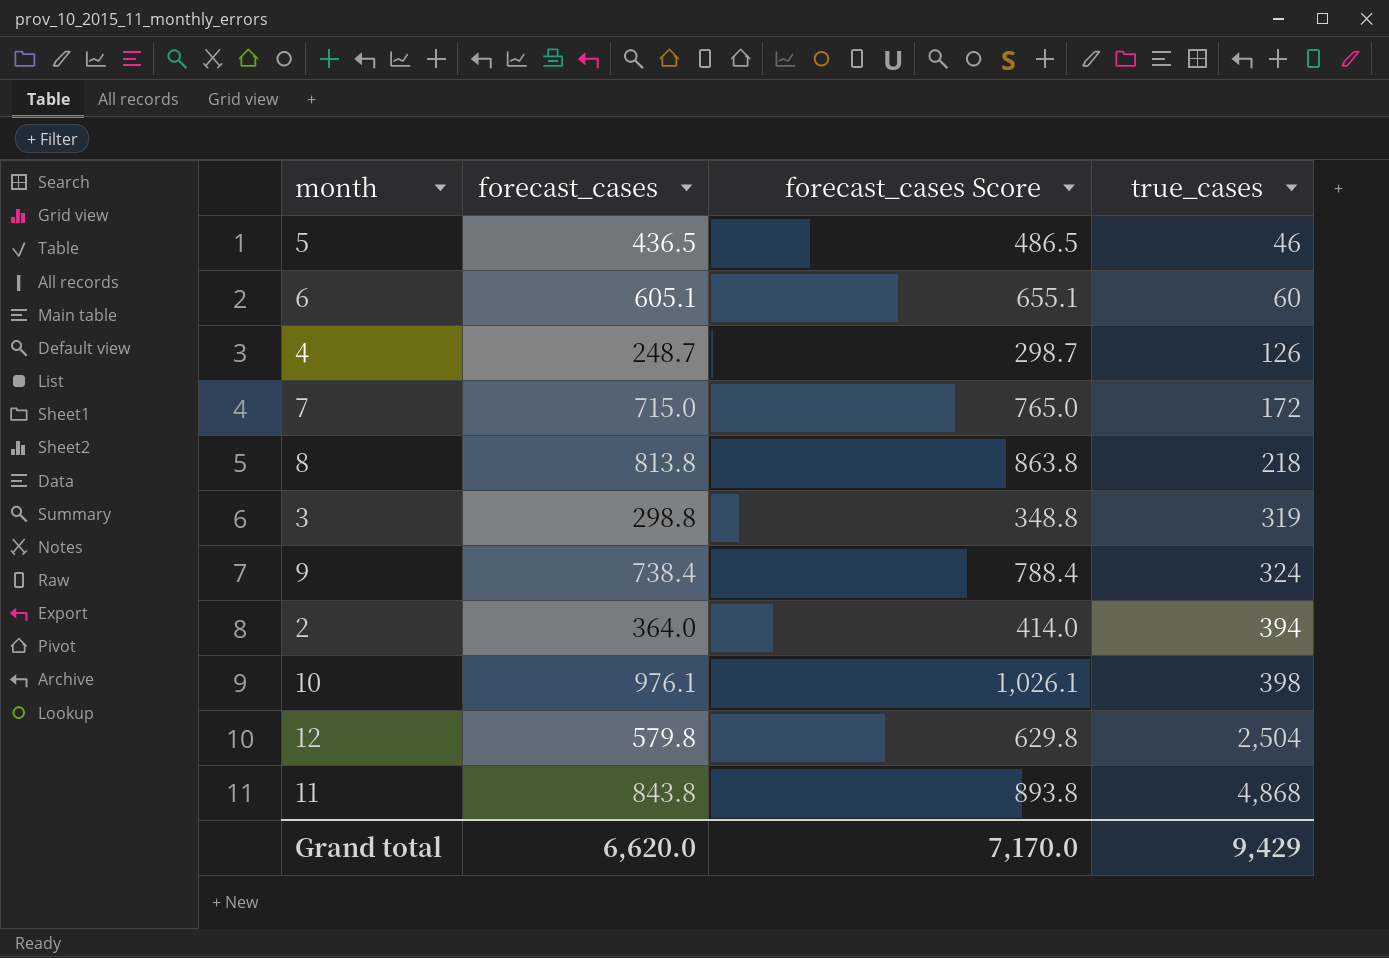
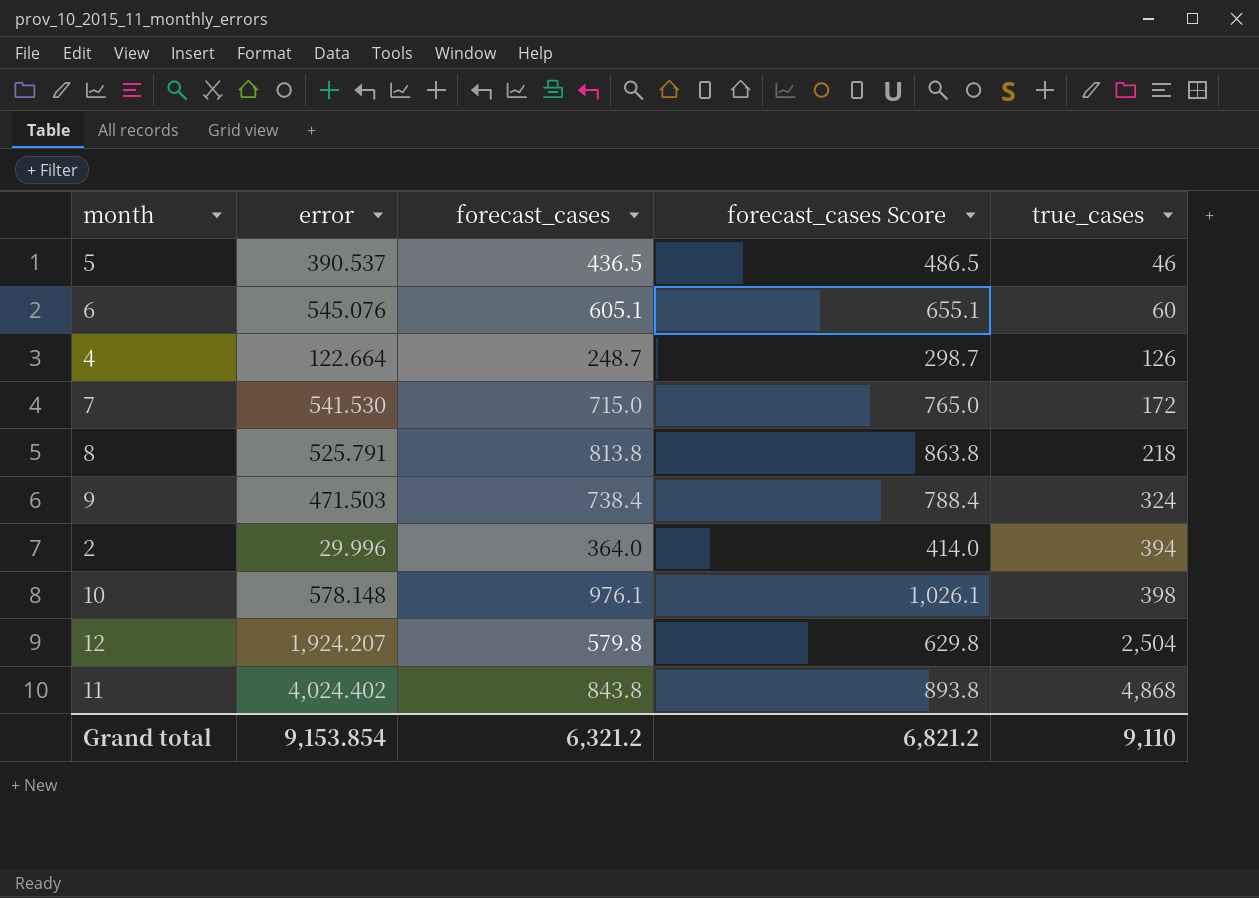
column error | position: none -> 2
row 3: 298.8 | 348.8 | 319 -> none
Grand total | forecast_cases: 6,620.0 -> 6,321.2
Grand total | forecast_cases Score: 7,170.0 -> 6,821.2
Grand total | true_cases: 9,429 -> 9,110

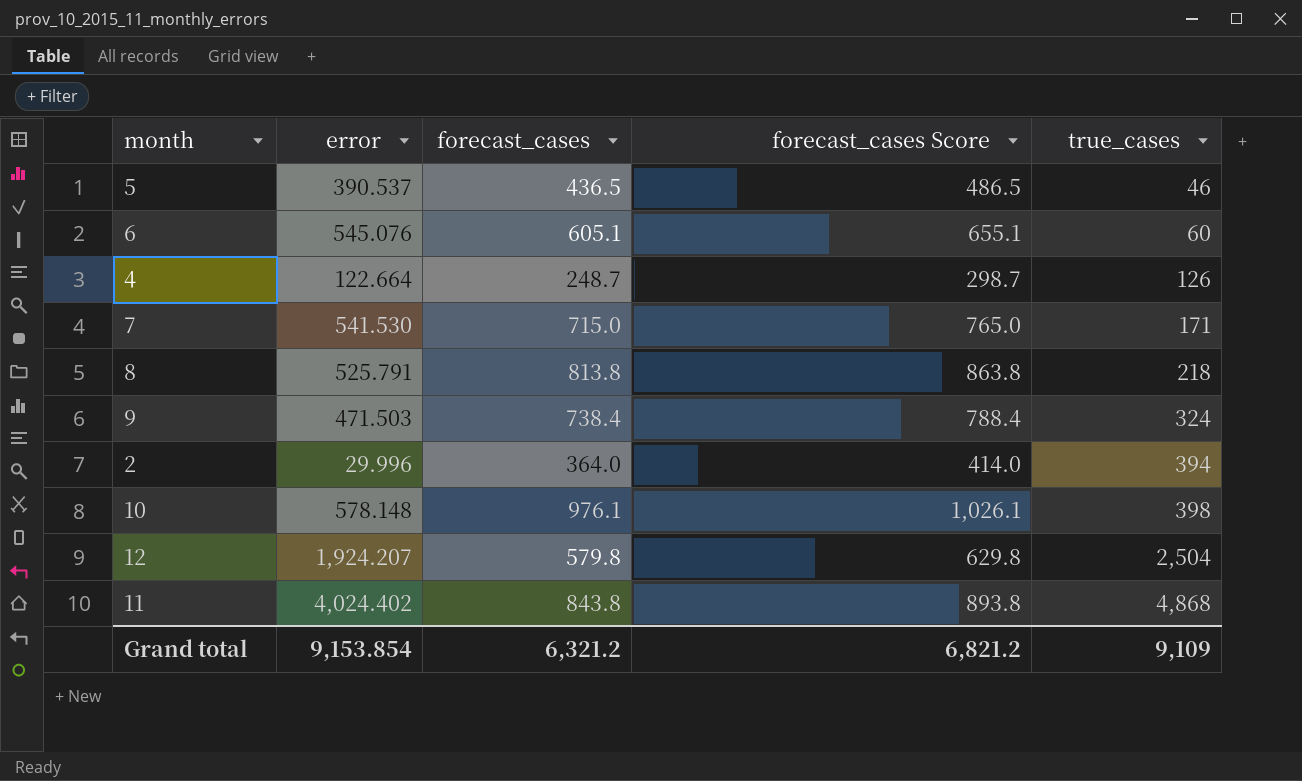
7 | true_cases: 172 -> 171
Grand total | true_cases: 9,110 -> 9,109

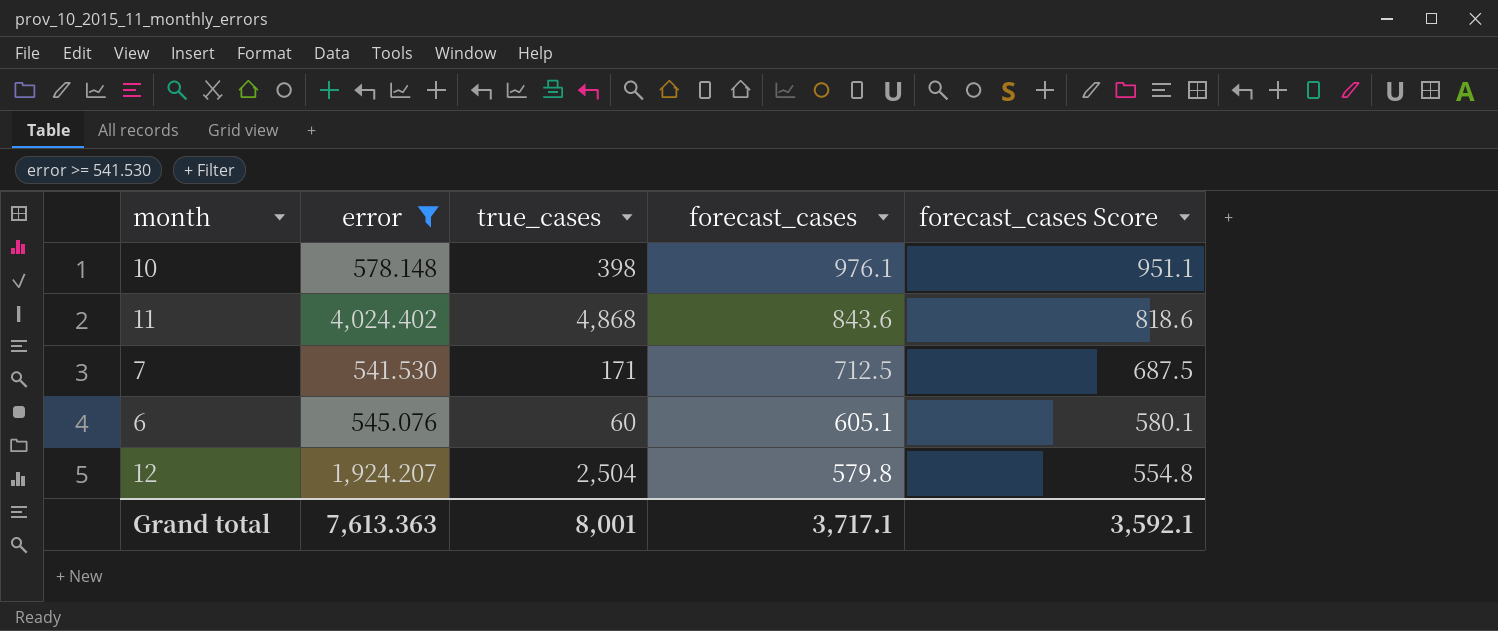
filter: none -> error >= 541.530
row order: true_cases ascending -> forecast_cases descending
column true_cases | position: 5 -> 3
column forecast_cases Score | formula: [forecast_cases] + 50 -> [forecast_cases] - 25
11 | forecast_cases: 843.8 -> 843.6
7 | forecast_cases: 715.0 -> 712.5
Grand total | error: 9,153.854 -> 7,613.363
Grand total | true_cases: 9,109 -> 8,001
Grand total | forecast_cases: 6,321.2 -> 3,717.1
Grand total | forecast_cases Score: 6,821.2 -> 3,592.1

